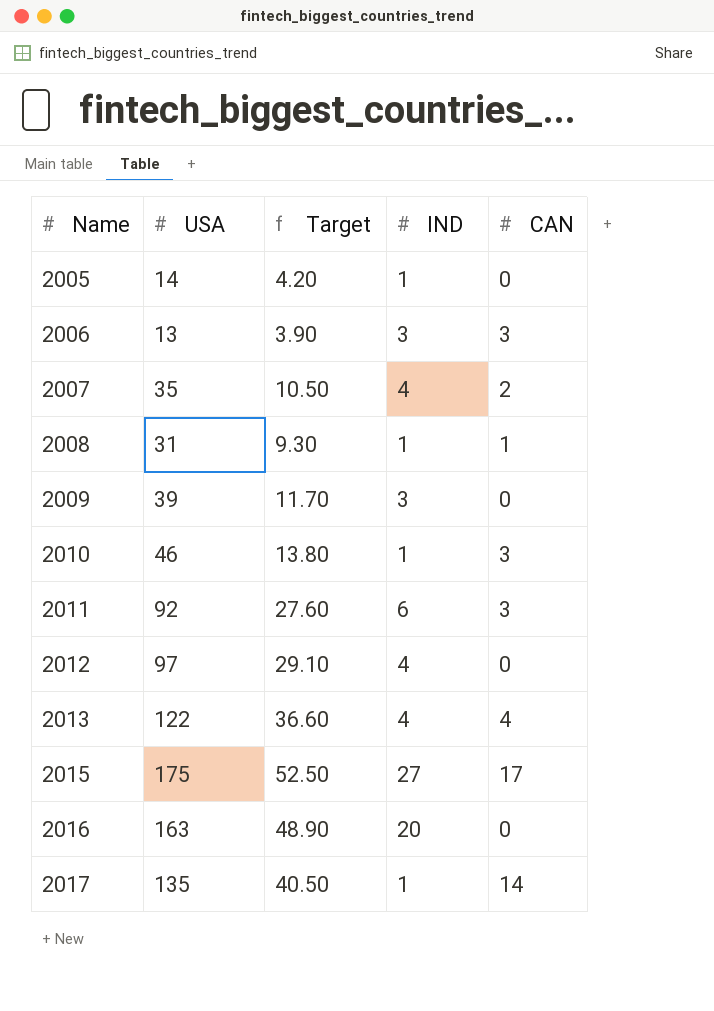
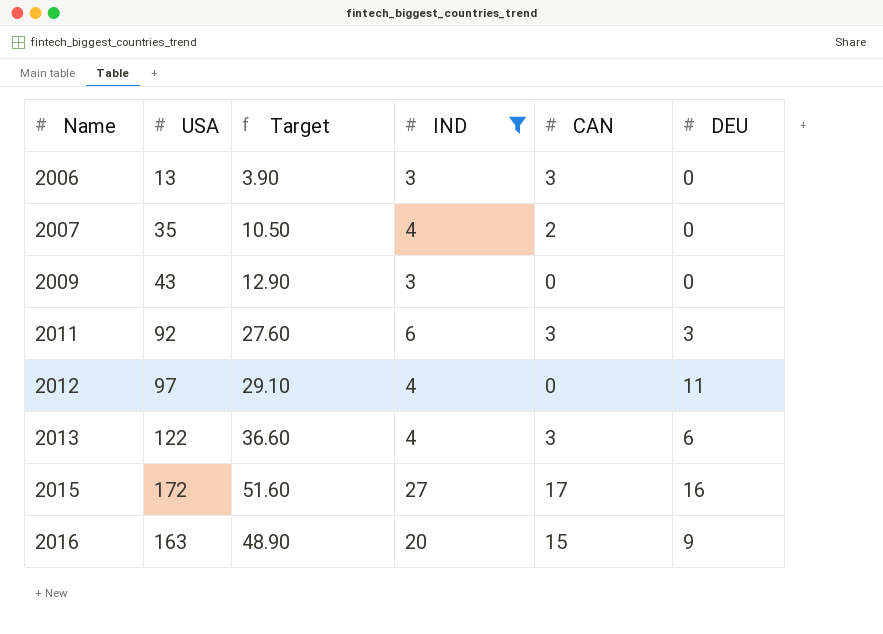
filter: none -> IND != 1
column DEU | position: none -> 6
2009 | USA: 39 -> 43
2009 | Target: 11.70 -> 12.90
2013 | CAN: 4 -> 3
2015 | USA: 175 -> 172
2015 | Target: 52.50 -> 51.60
2016 | CAN: 0 -> 15

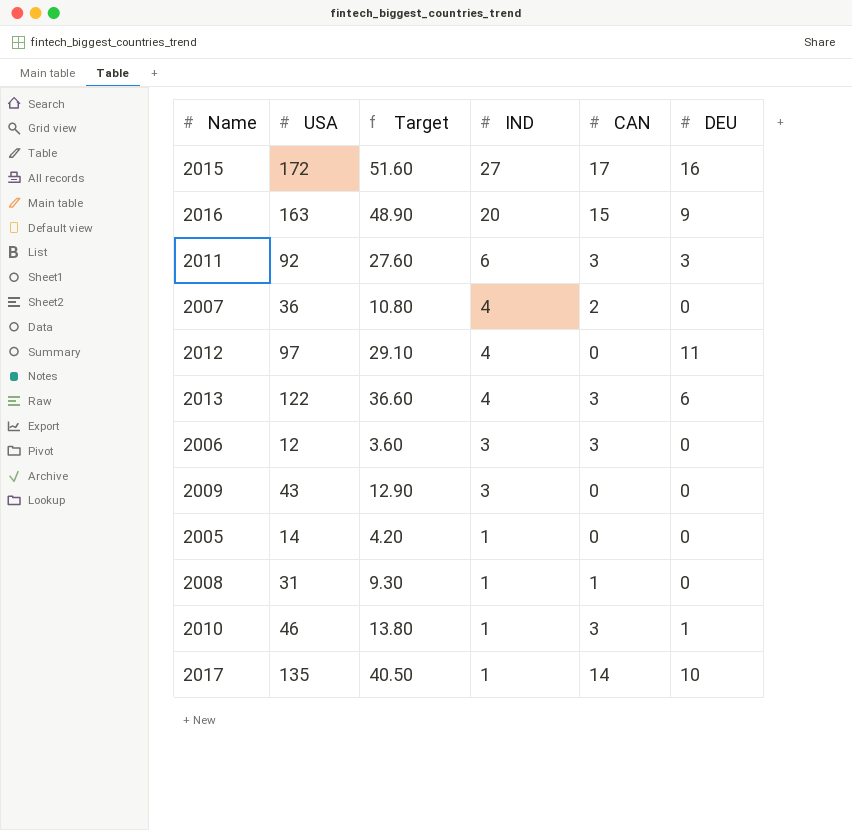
filter: IND != 1 -> none
row order: Name ascending -> IND descending
2007 | USA: 35 -> 36
2007 | Target: 10.50 -> 10.80
2006 | USA: 13 -> 12
2006 | Target: 3.90 -> 3.60

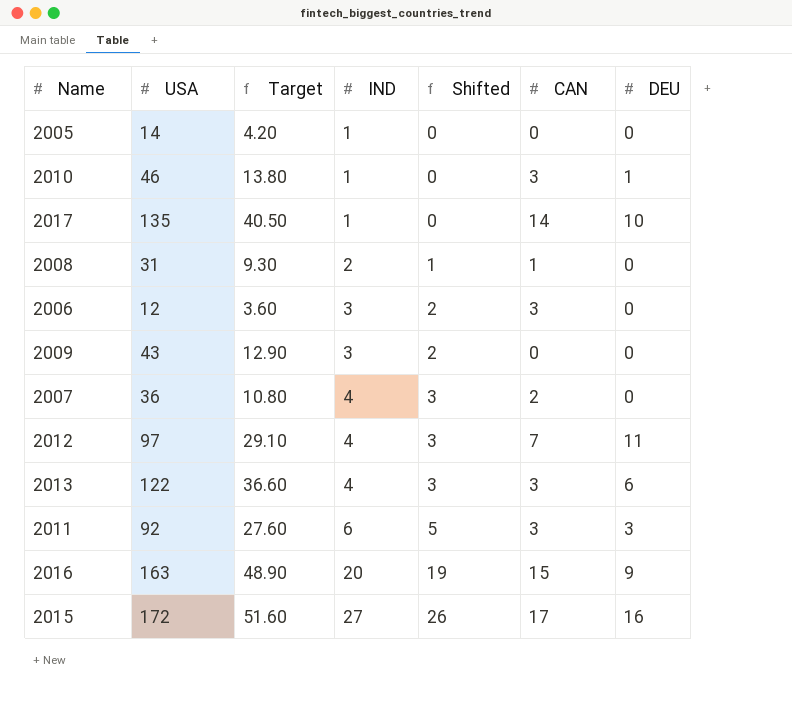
row order: IND descending -> IND ascending
column Shifted | formula: none -> [IND] - 1
2008 | IND: 1 -> 2
2012 | CAN: 0 -> 7

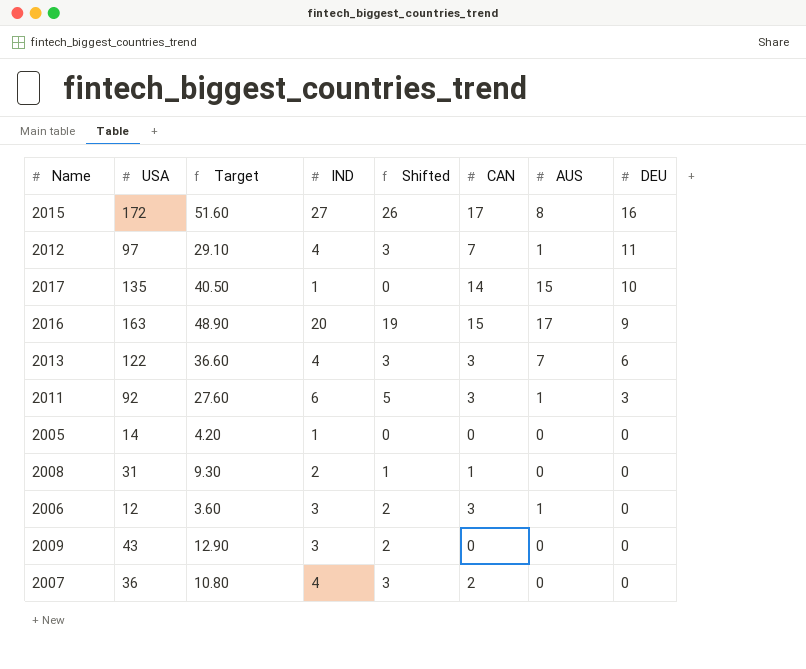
row order: IND ascending -> DEU descending
column AUS | position: none -> 7
row 2010: 46 | 13.80 | 1 | 0 | 3 | 1 -> none

